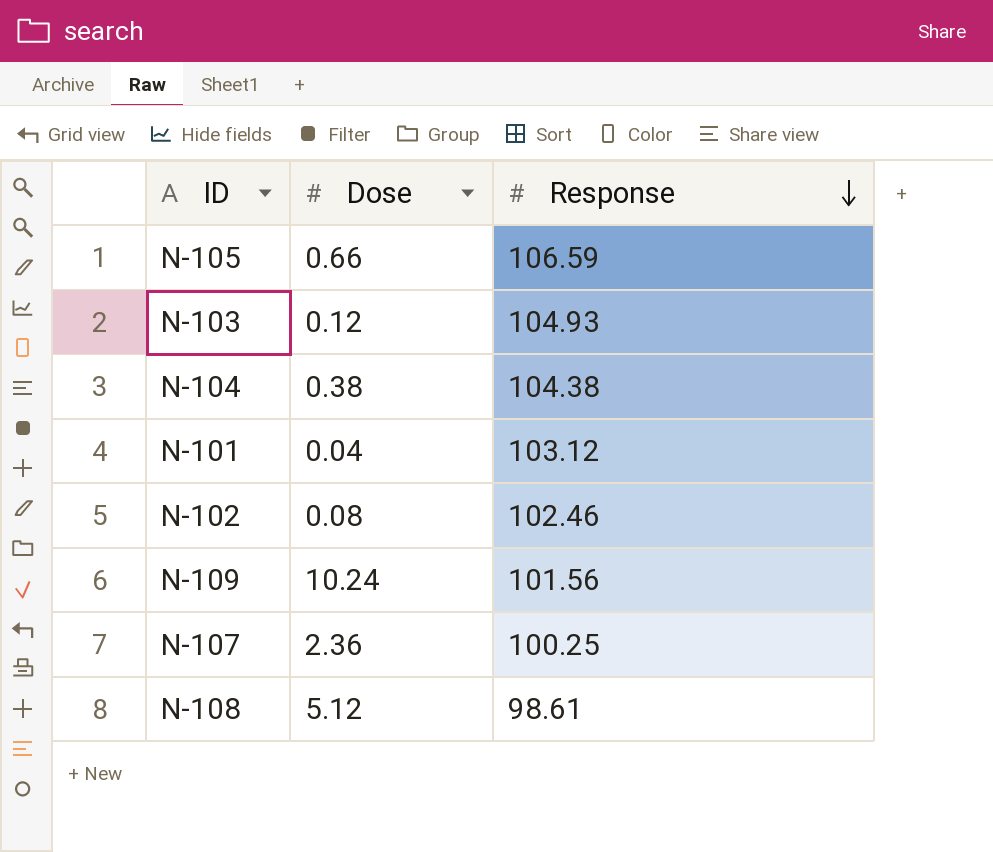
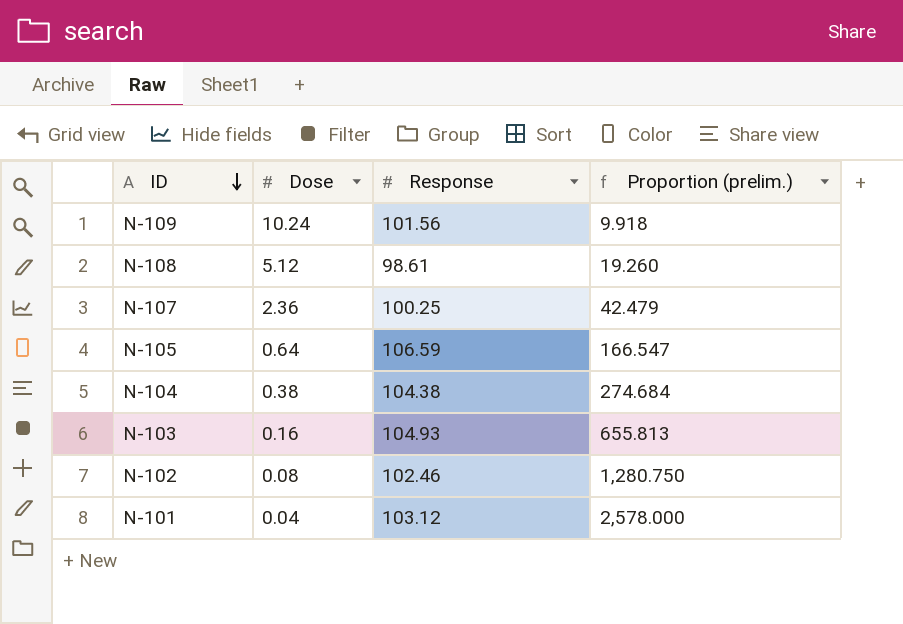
row order: Response descending -> ID descending
column Proportion (prelim.) | formula: none -> [Response] / [Dose]
N-105 | Dose: 0.66 -> 0.64
N-103 | Dose: 0.12 -> 0.16

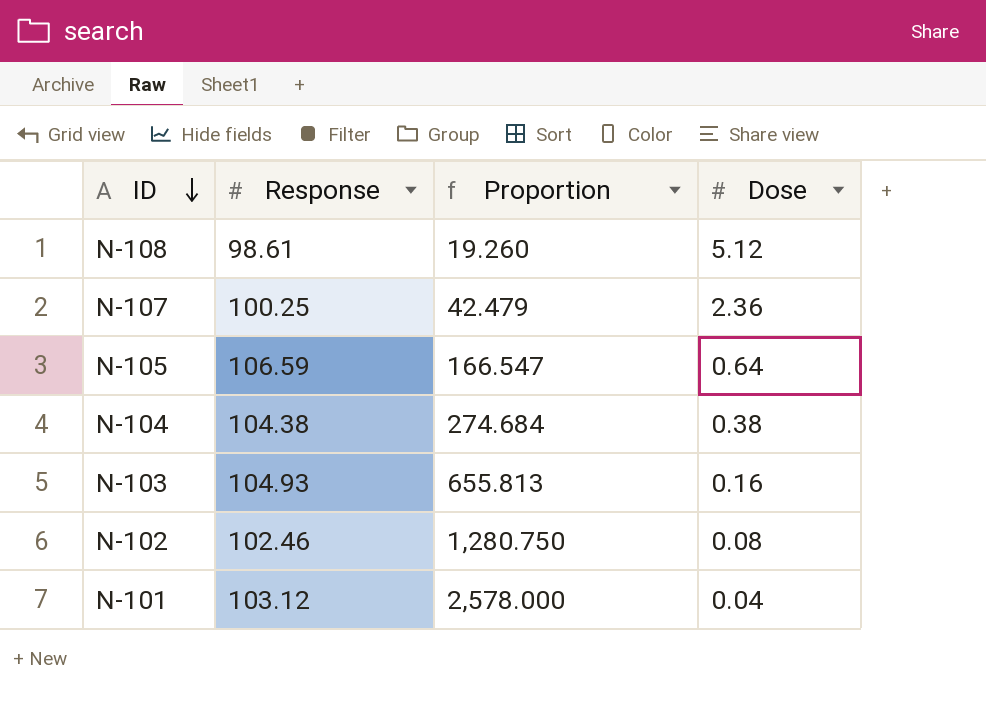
column name: Proportion (prelim.) -> Proportion
column Dose | position: 2 -> 4
row N-109: 10.24 | 101.56 | 9.918 -> none

